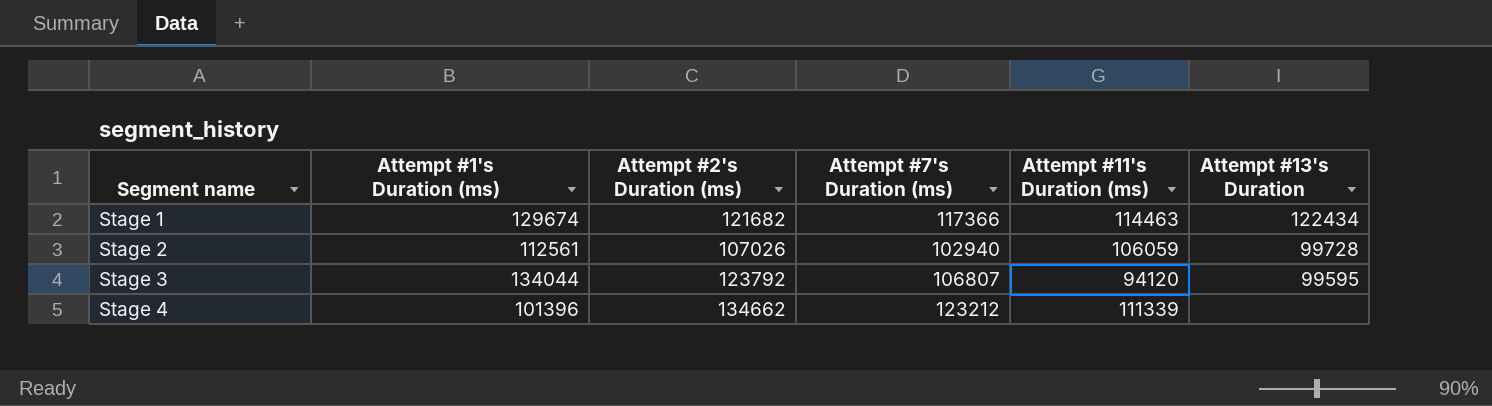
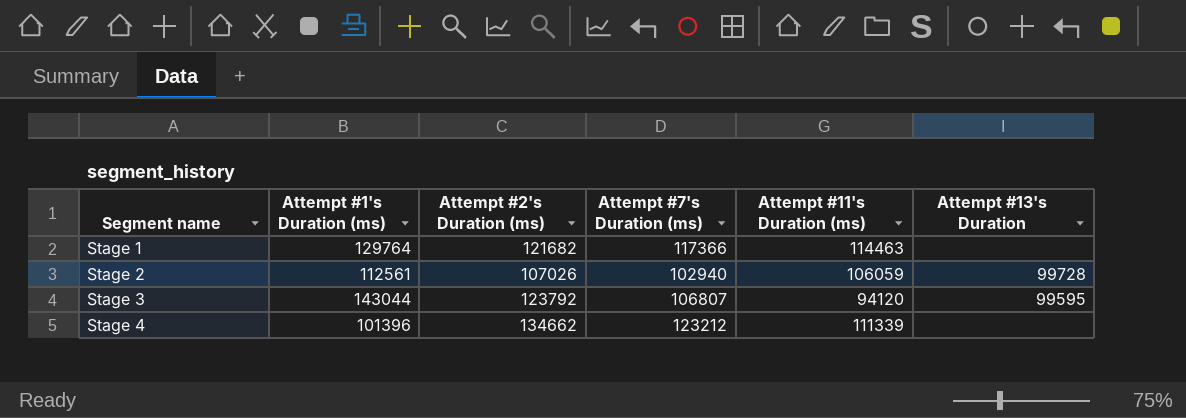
Stage 1 | Attempt #1's Duration (ms): 129674 -> 129764
Stage 1 | Attempt #13's Duration: 122434 -> none
Stage 3 | Attempt #1's Duration (ms): 134044 -> 143044

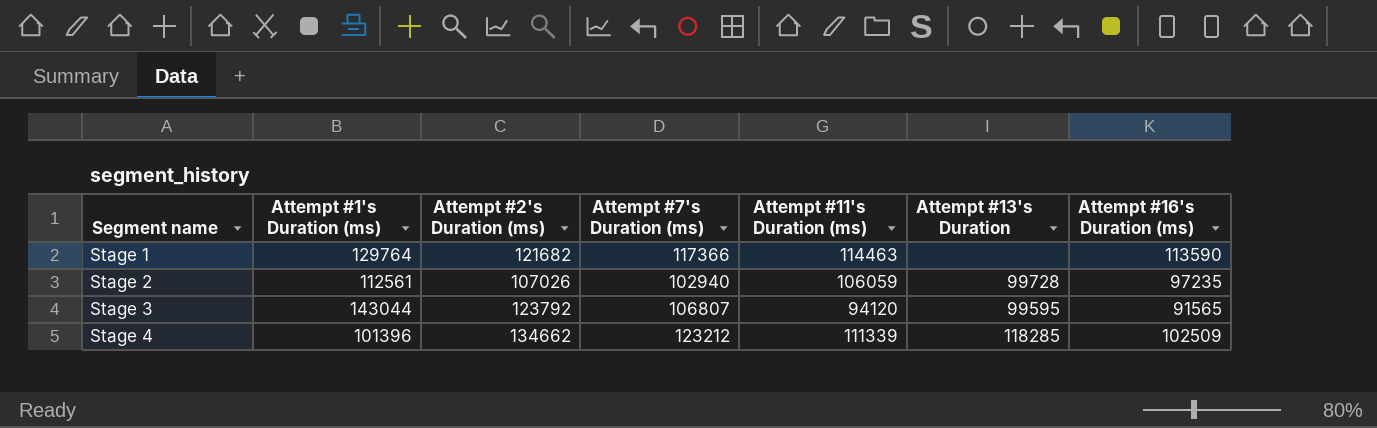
column Attempt #16's Duration (ms) | position: none -> 7
Stage 4 | Attempt #13's Duration: none -> 118285

